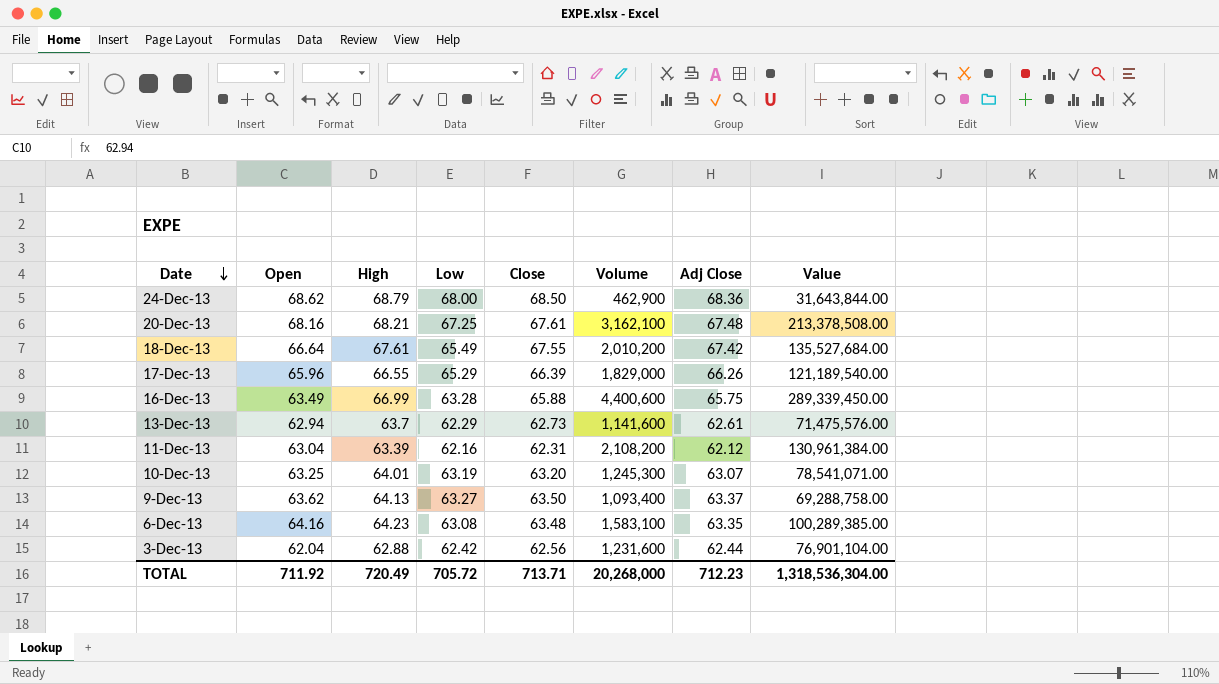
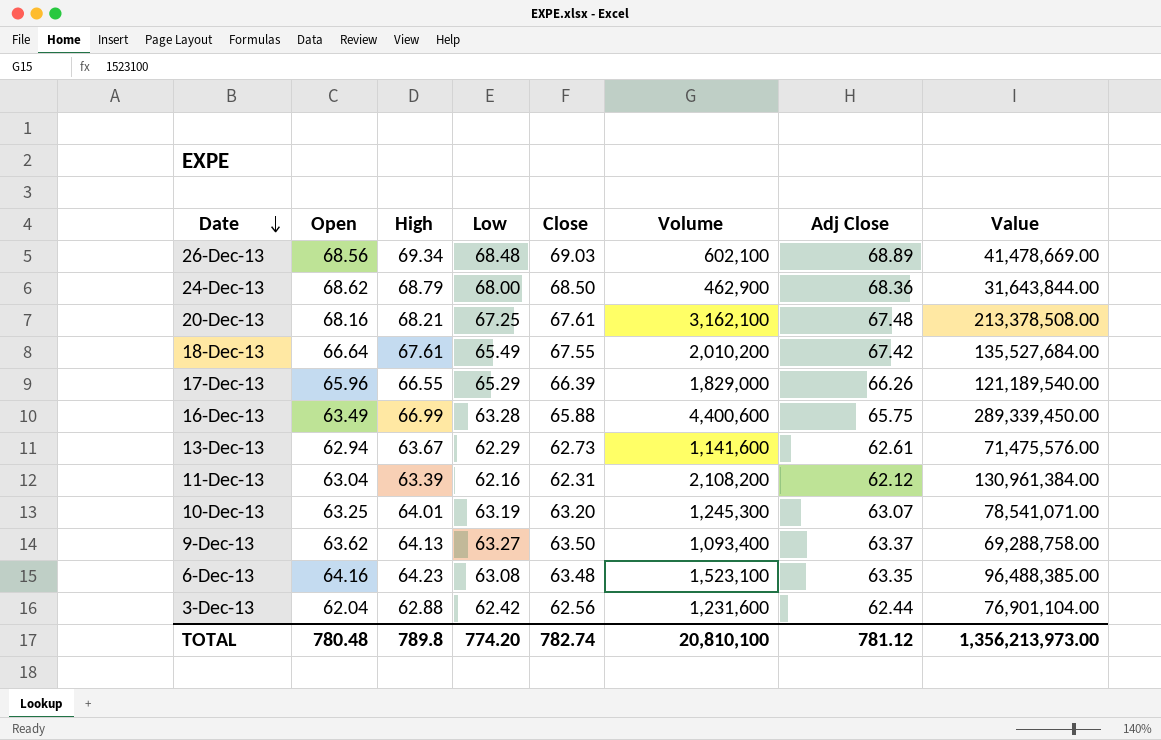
row 26-Dec-13: none -> 68.56 | 69.34 | 68.48 | 69.03 | 602,100 | 68.89 | 41,478,669.00
13-Dec-13 | High: 63.7 -> 63.67
6-Dec-13 | Volume: 1,583,100 -> 1,523,100
6-Dec-13 | Value: 100,289,385.00 -> 96,488,385.00
TOTAL | Open: 711.92 -> 780.48
TOTAL | High: 720.49 -> 789.8
TOTAL | Low: 705.72 -> 774.20
TOTAL | Close: 713.71 -> 782.74
TOTAL | Volume: 20,268,000 -> 20,810,100
TOTAL | Adj Close: 712.23 -> 781.12
TOTAL | Value: 1,318,536,304.00 -> 1,356,213,973.00

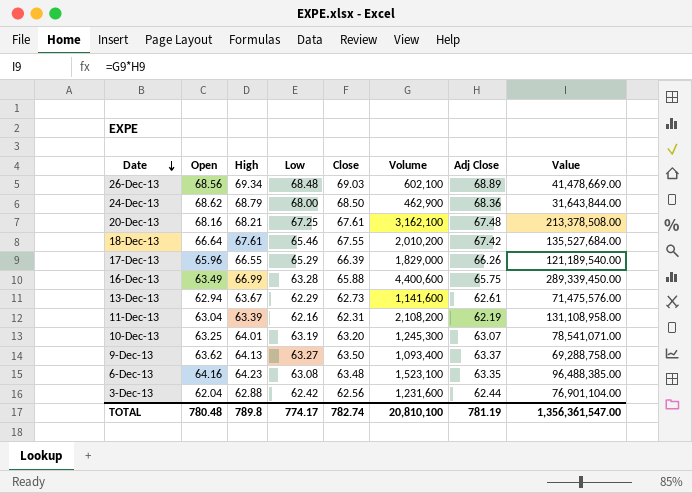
18-Dec-13 | Low: 65.49 -> 65.46
11-Dec-13 | Adj Close: 62.12 -> 62.19
11-Dec-13 | Value: 130,961,384.00 -> 131,108,958.00
TOTAL | Low: 774.20 -> 774.17
TOTAL | Adj Close: 781.12 -> 781.19
TOTAL | Value: 1,356,213,973.00 -> 1,356,361,547.00

